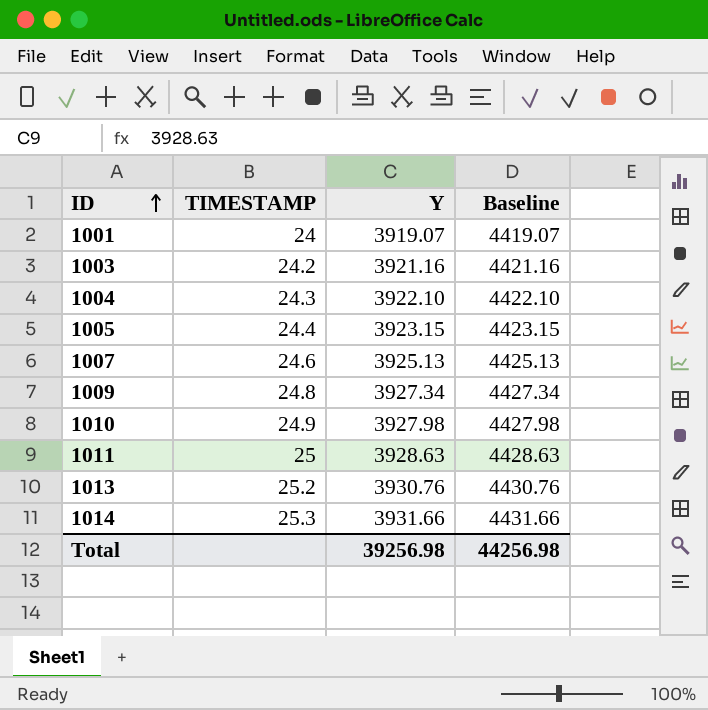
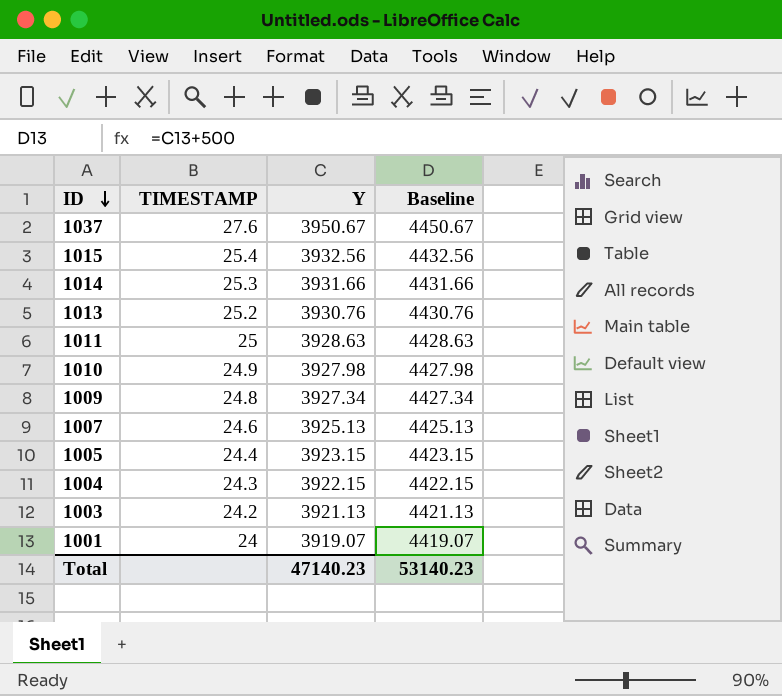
row order: ID ascending -> ID descending
row 1037: none -> 27.6 | 3950.67 | 4450.67
row 1015: none -> 25.4 | 3932.56 | 4432.56
1004 | Y: 3922.10 -> 3922.15
1004 | Baseline: 4422.10 -> 4422.15
1003 | Y: 3921.16 -> 3921.13
1003 | Baseline: 4421.16 -> 4421.13
Total | Y: 39256.98 -> 47140.23
Total | Baseline: 44256.98 -> 53140.23

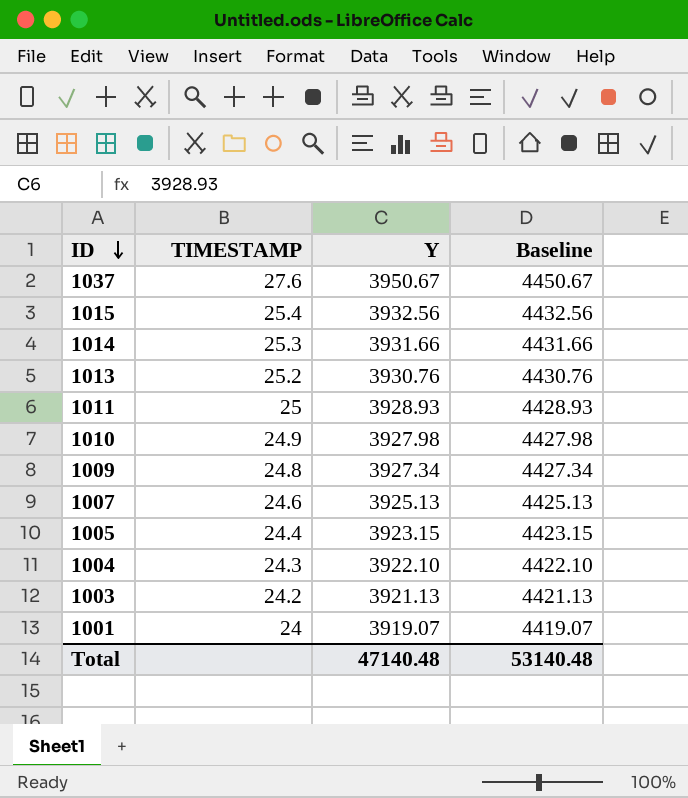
1011 | Y: 3928.63 -> 3928.93
1011 | Baseline: 4428.63 -> 4428.93
1004 | Y: 3922.15 -> 3922.10
1004 | Baseline: 4422.15 -> 4422.10
Total | Y: 47140.23 -> 47140.48
Total | Baseline: 53140.23 -> 53140.48

